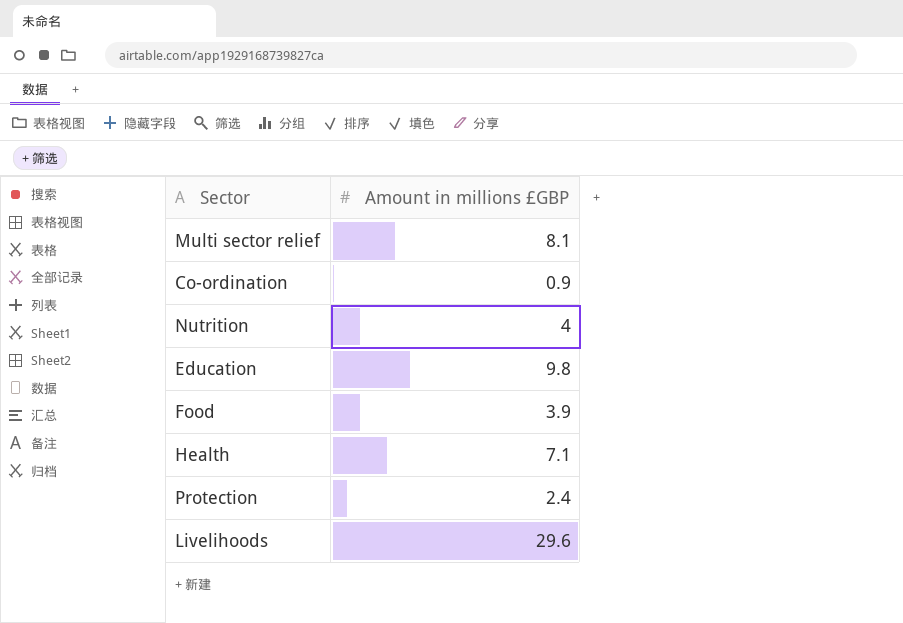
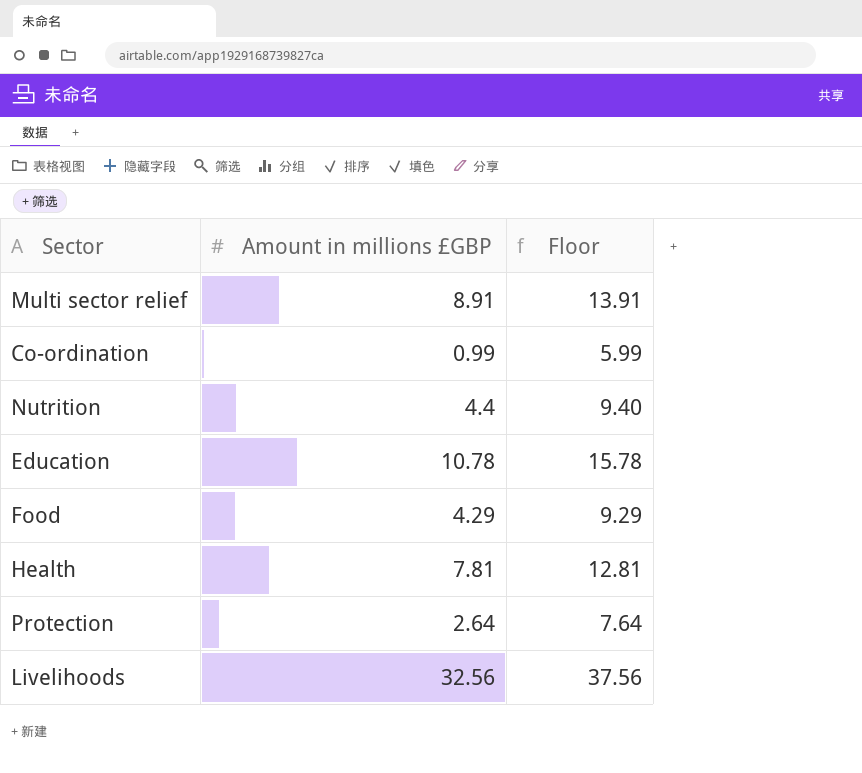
column Floor | formula: none -> [Amount in millions £GBP] + 5
Multi sector relief | Amount in millions £GBP: 8.1 -> 8.91
Co-ordination | Amount in millions £GBP: 0.9 -> 0.99
Nutrition | Amount in millions £GBP: 4 -> 4.4
Education | Amount in millions £GBP: 9.8 -> 10.78
Food | Amount in millions £GBP: 3.9 -> 4.29
Health | Amount in millions £GBP: 7.1 -> 7.81
Protection | Amount in millions £GBP: 2.4 -> 2.64
Livelihoods | Amount in millions £GBP: 29.6 -> 32.56

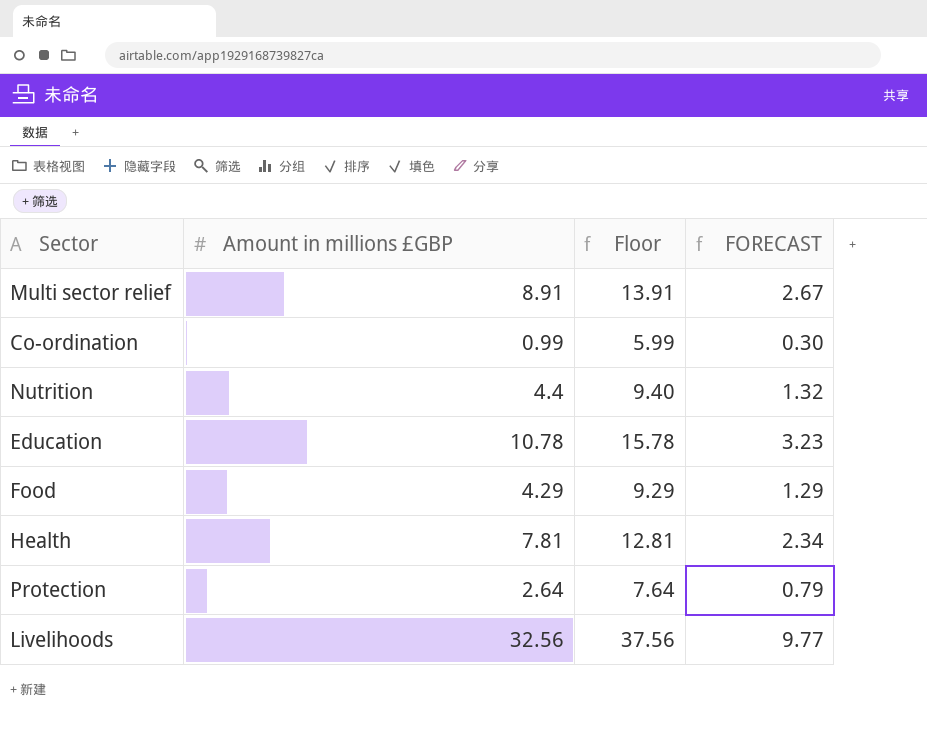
column FORECAST | formula: none -> [Amount in millions £GBP] * 0.3

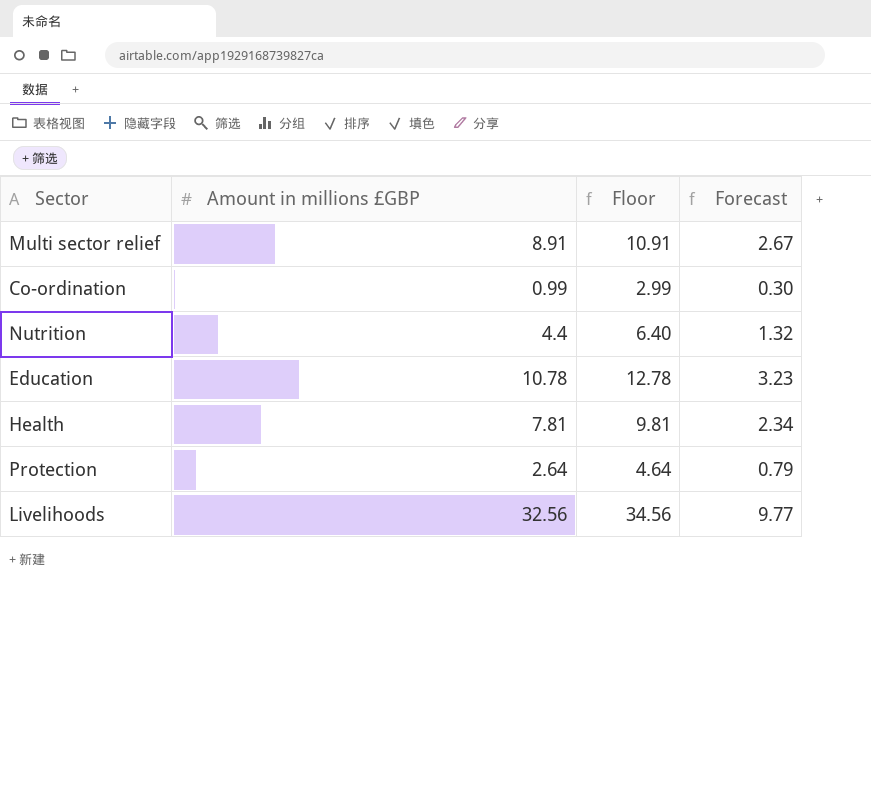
column Floor | formula: [Amount in millions £GBP] + 5 -> [Amount in millions £GBP] + 2
column name: FORECAST -> Forecast
row Food: 4.29 | 9.29 | 1.29 -> none

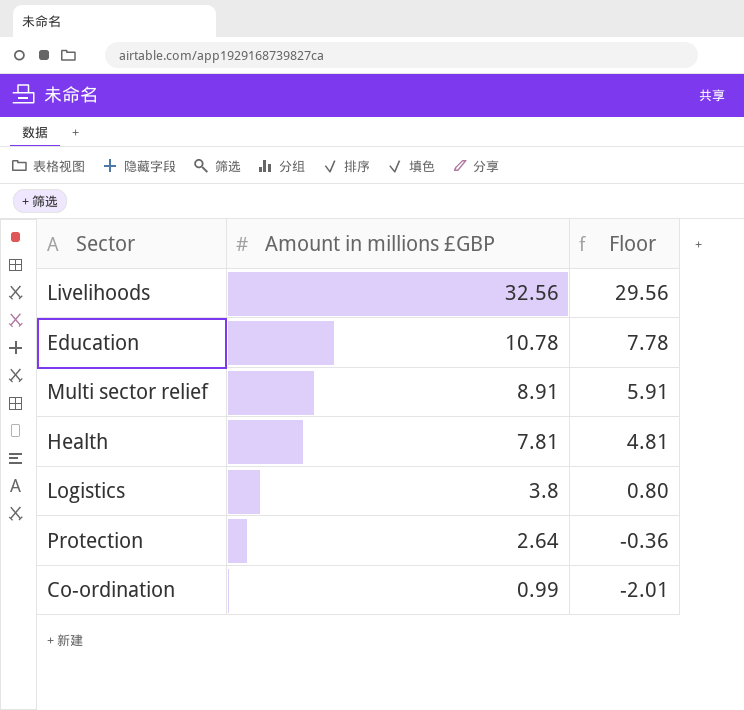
row order: none -> Amount in millions £GBP descending
column Forecast | formula: [Amount in millions £GBP] * 0.3 -> none
column Floor | formula: [Amount in millions £GBP] + 2 -> [Amount in millions £GBP] - 3
row Nutrition: 4.4 | 6.40 | 1.32 -> none
row Logistics: none -> 3.8 | 0.80

